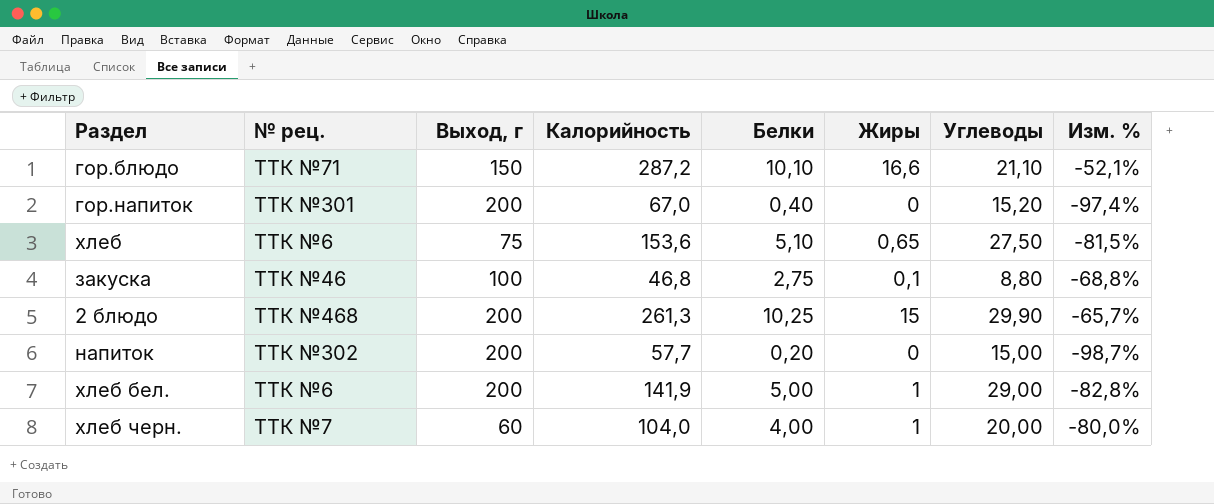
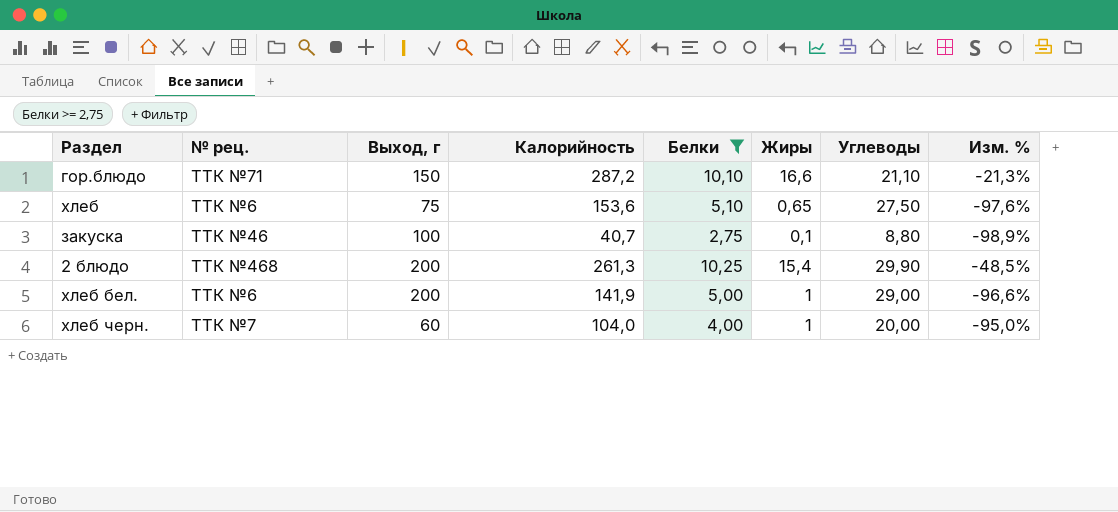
filter: none -> Белки >= 2,75
column Изм. % | formula: ([Белки] - [Углеводы]) / [Углеводы] -> ([Жиры] - [Углеводы]) / [Углеводы]
закуска | Калорийность: 46,8 -> 40,7
2 блюдо | Жиры: 15 -> 15,4

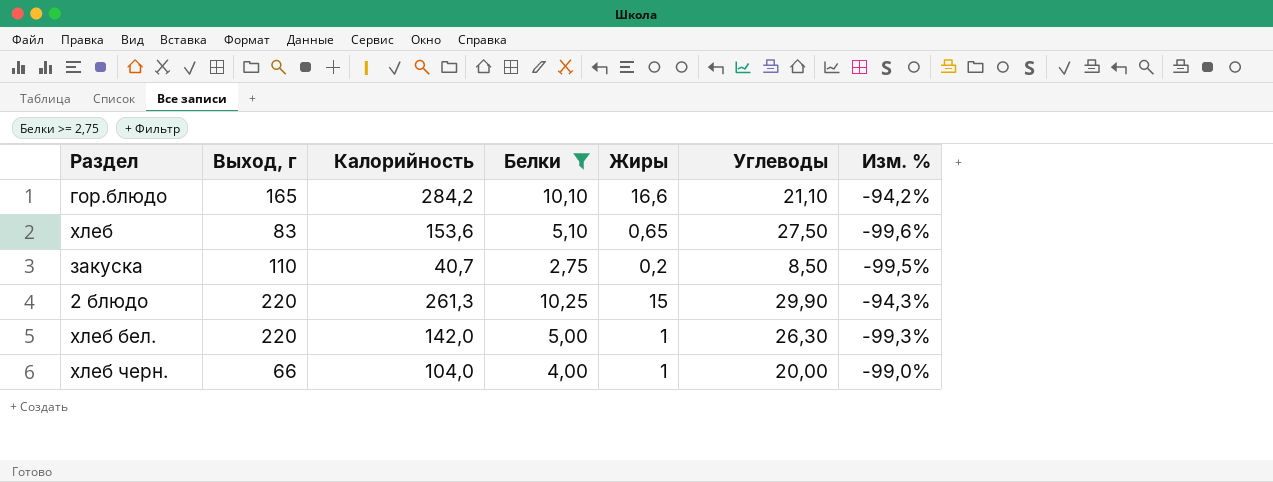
column № рец. | position: 2 -> none
column Изм. % | formula: ([Жиры] - [Углеводы]) / [Углеводы] -> ([Жиры] - [Калорийность]) / [Калорийность]
гор.блюдо | Выход, г: 150 -> 165
гор.блюдо | Калорийность: 287,2 -> 284,2
хлеб | Выход, г: 75 -> 83
закуска | Выход, г: 100 -> 110
закуска | Жиры: 0,1 -> 0,2
закуска | Углеводы: 8,80 -> 8,50
2 блюдо | Выход, г: 200 -> 220
2 блюдо | Жиры: 15,4 -> 15
хлеб бел. | Выход, г: 200 -> 220
хлеб бел. | Калорийность: 141,9 -> 142,0
хлеб бел. | Углеводы: 29,00 -> 26,30
хлеб черн. | Выход, г: 60 -> 66

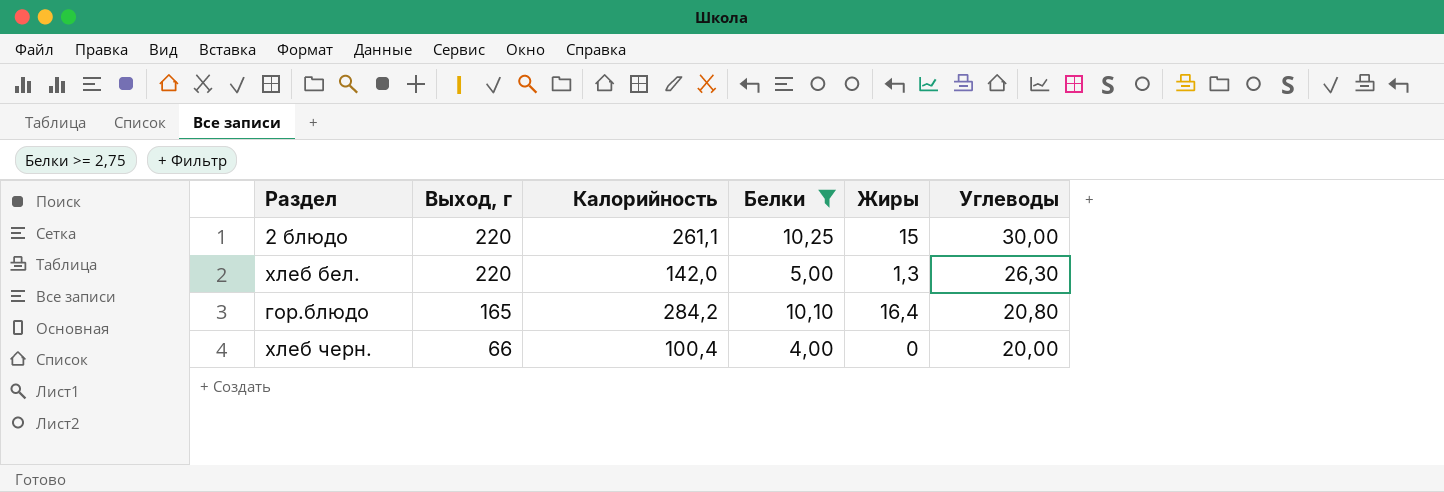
row order: none -> Выход, г descending
column Изм. % | formula: ([Жиры] - [Калорийность]) / [Калорийность] -> none
row хлеб: 83 | 153,6 | 5,10 | 0,65 | 27,50 | -99,6% -> none
row закуска: 110 | 40,7 | 2,75 | 0,2 | 8,50 | -99,5% -> none
2 блюдо | Калорийность: 261,3 -> 261,1
2 блюдо | Углеводы: 29,90 -> 30,00
хлеб бел. | Жиры: 1 -> 1,3
гор.блюдо | Жиры: 16,6 -> 16,4
гор.блюдо | Углеводы: 21,10 -> 20,80
хлеб черн. | Калорийность: 104,0 -> 100,4
хлеб черн. | Жиры: 1 -> 0

